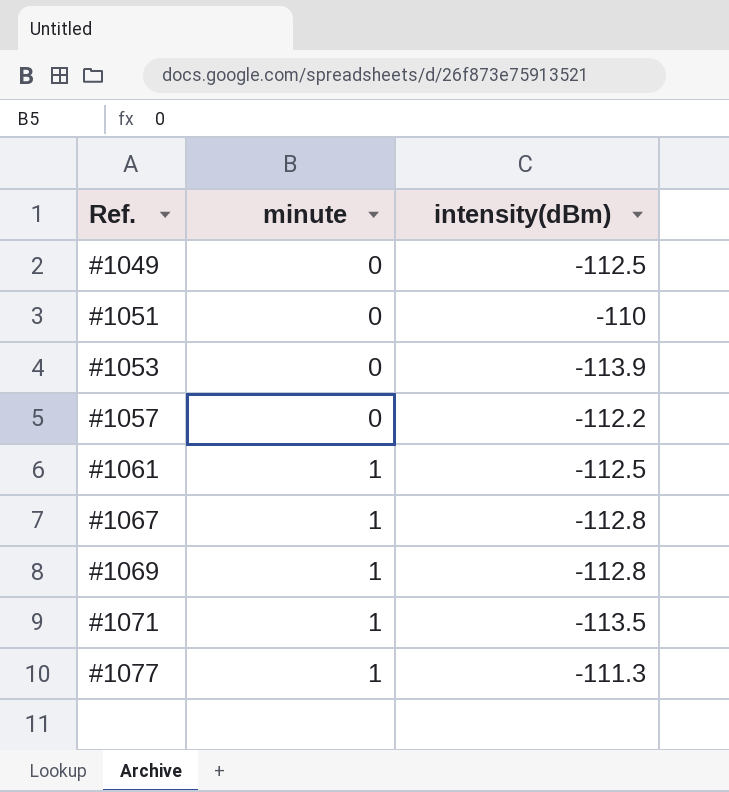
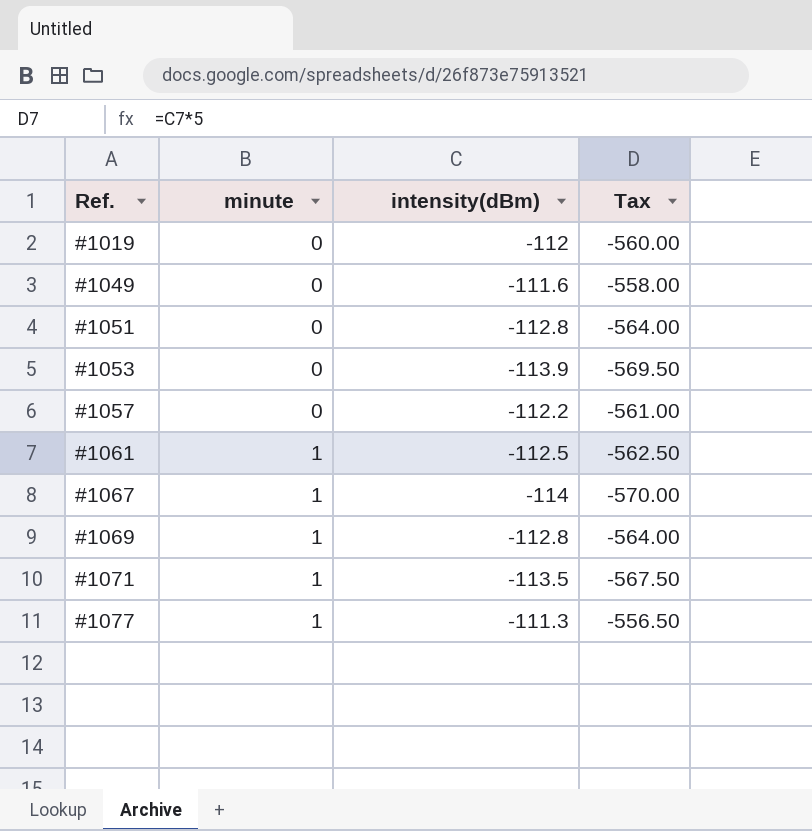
column Tax | formula: none -> [intensity(dBm)] * 5
row #1019: none -> 0 | -112 | -560.00
#1049 | intensity(dBm): -112.5 -> -111.6
#1051 | intensity(dBm): -110 -> -112.8
#1067 | intensity(dBm): -112.8 -> -114

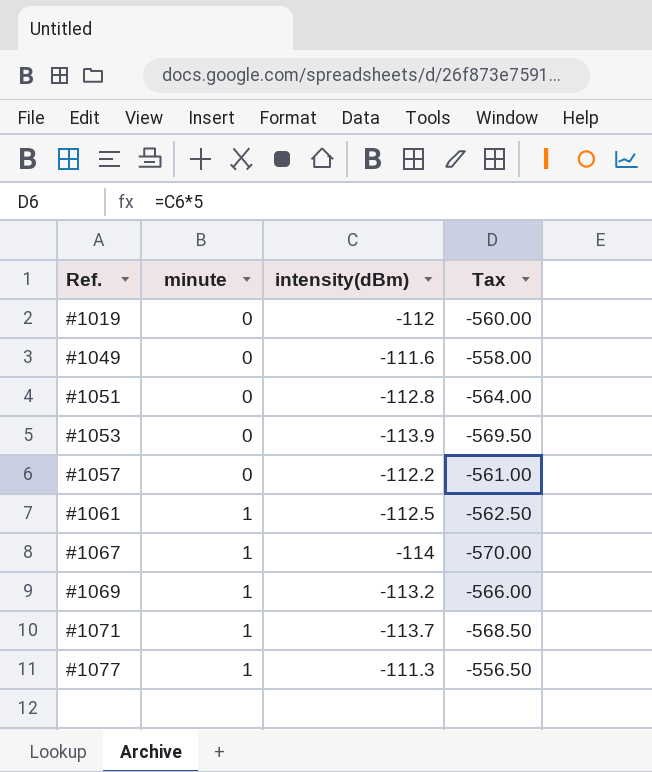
#1069 | intensity(dBm): -112.8 -> -113.2
#1069 | Tax: -564.00 -> -566.00
#1071 | intensity(dBm): -113.5 -> -113.7
#1071 | Tax: -567.50 -> -568.50

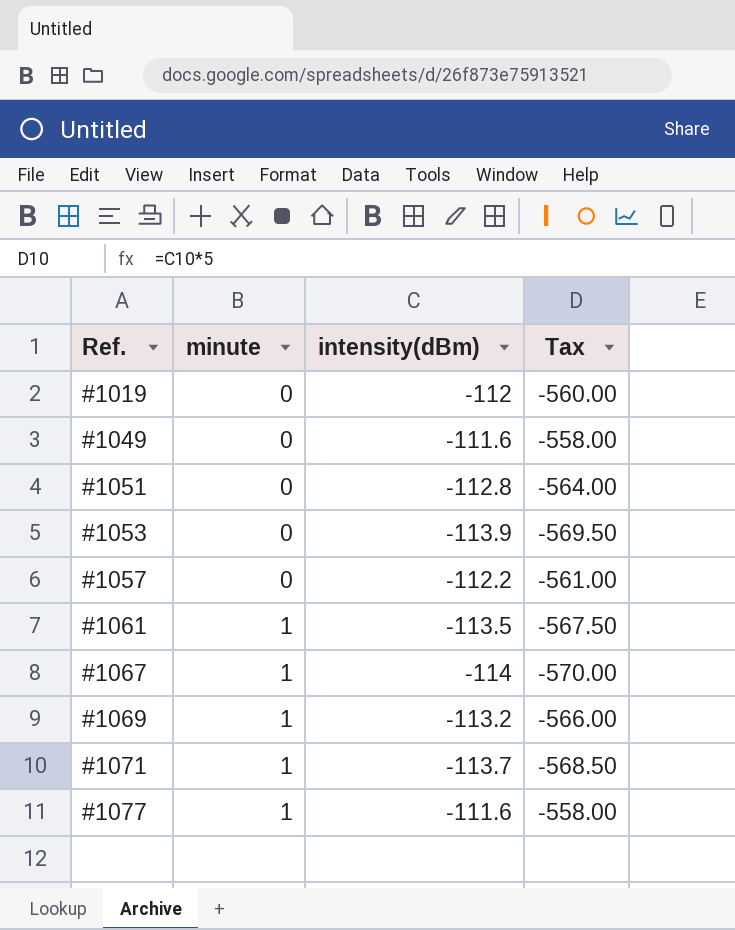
#1061 | intensity(dBm): -112.5 -> -113.5
#1061 | Tax: -562.50 -> -567.50
#1077 | intensity(dBm): -111.3 -> -111.6
#1077 | Tax: -556.50 -> -558.00

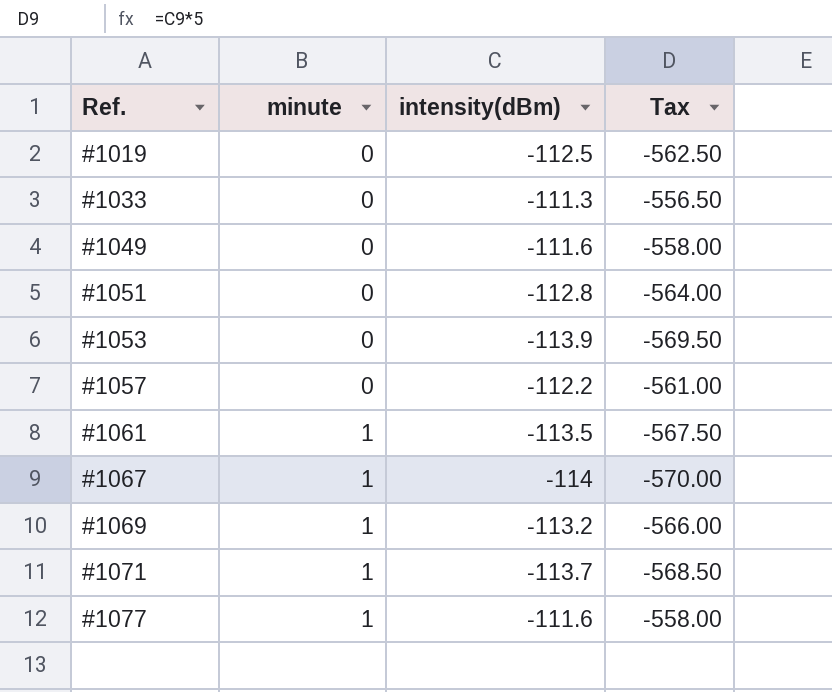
#1019 | intensity(dBm): -112 -> -112.5
#1019 | Tax: -560.00 -> -562.50
row #1033: none -> 0 | -111.3 | -556.50

